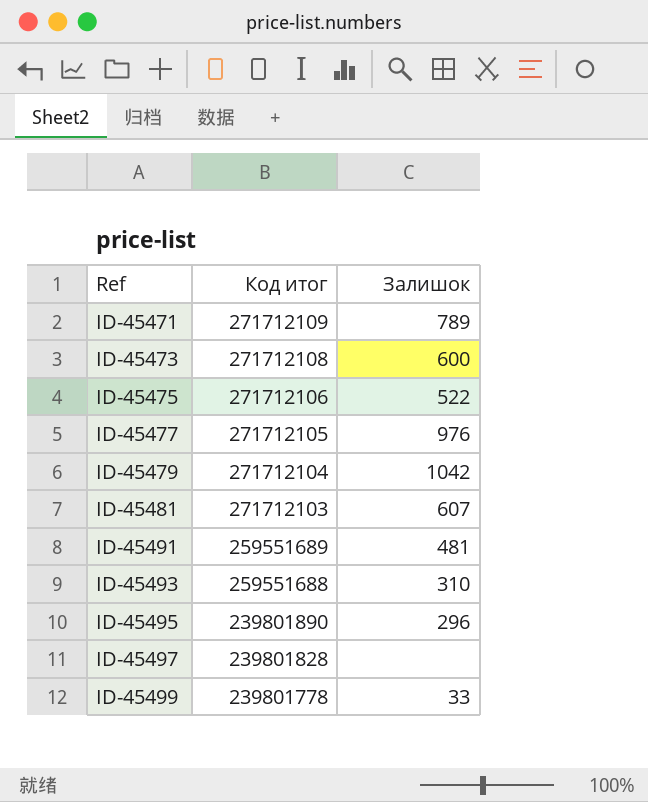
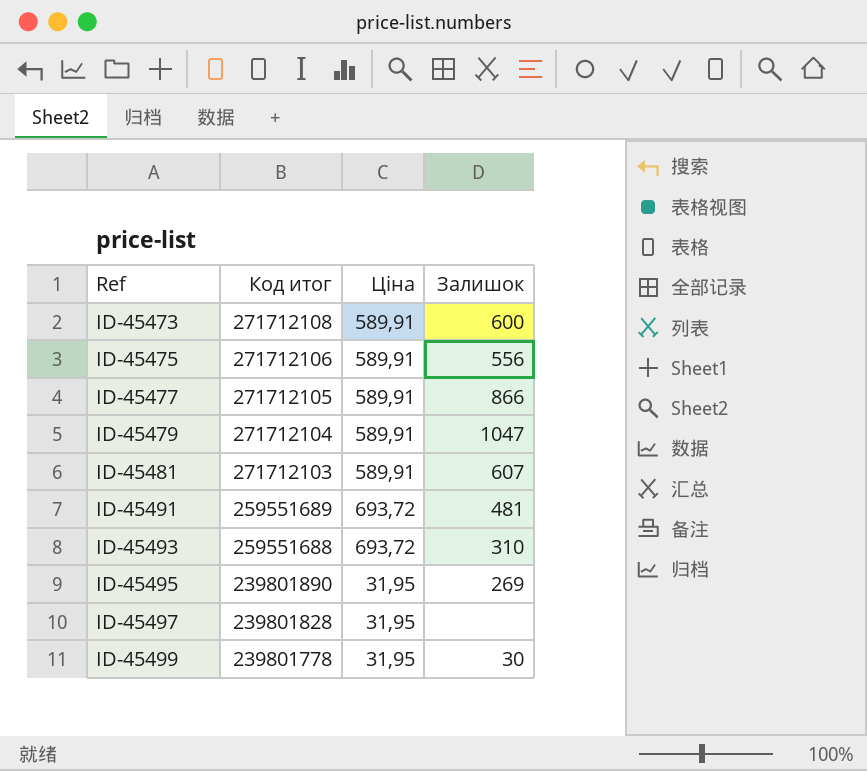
column Ціна | position: none -> 3
row ID-45471: 271712109 | 789 -> none
ID-45475 | Залишок: 522 -> 556
ID-45477 | Залишок: 976 -> 866
ID-45479 | Залишок: 1042 -> 1047
ID-45495 | Залишок: 296 -> 269
ID-45499 | Залишок: 33 -> 30

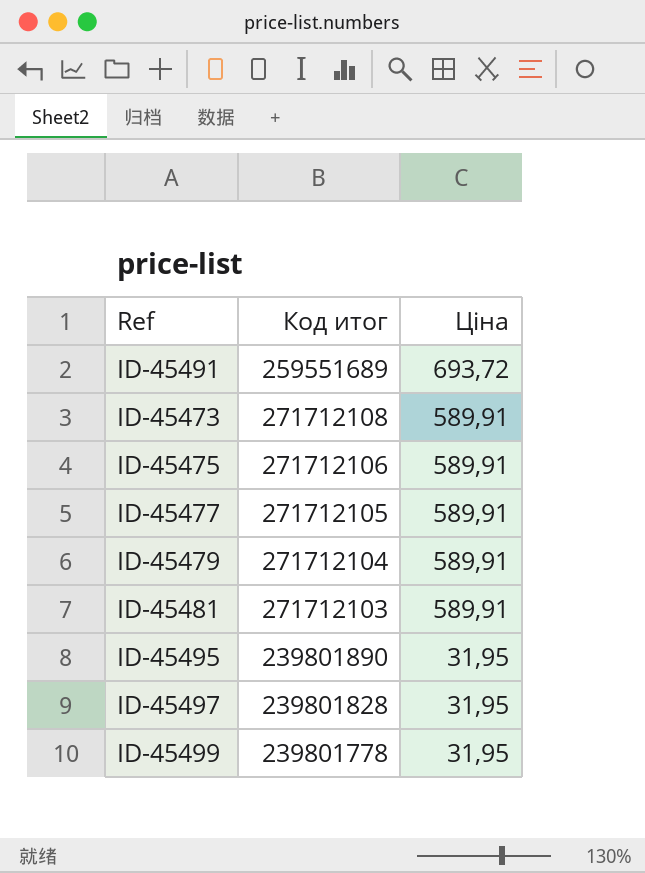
row order: Ref ascending -> Ціна descending
column Залишок | position: 4 -> none
row ID-45493: 259551688 | 693,72 | 310 -> none

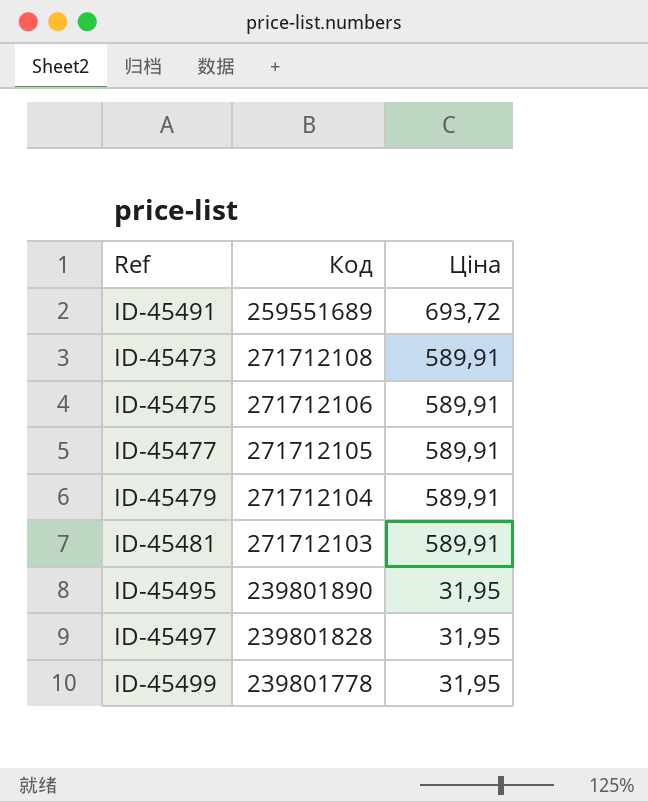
column name: Код итог -> Код

